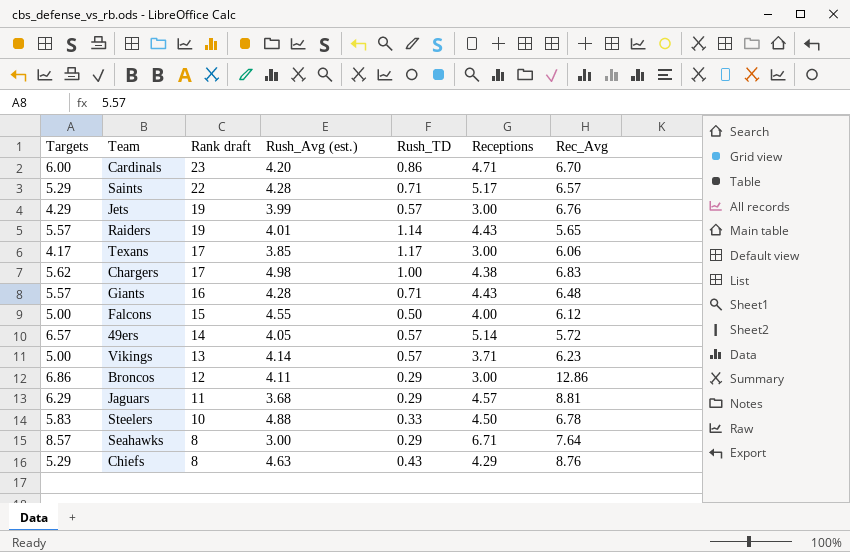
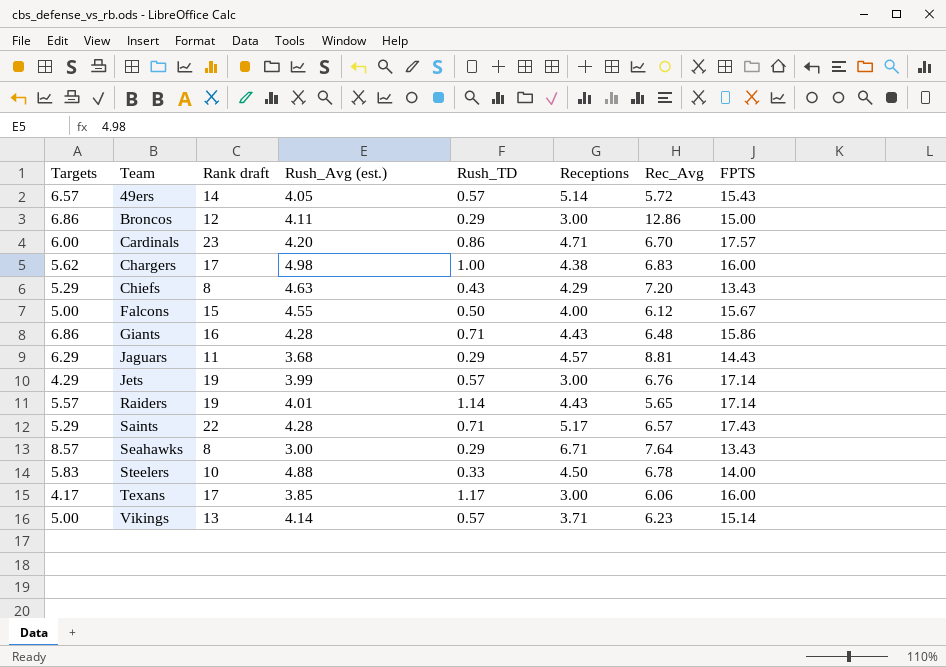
row order: Rank draft descending -> Team ascending
column FPTS | position: none -> 8
Chiefs | Rec_Avg: 8.76 -> 7.20
Giants | Targets: 5.57 -> 6.86

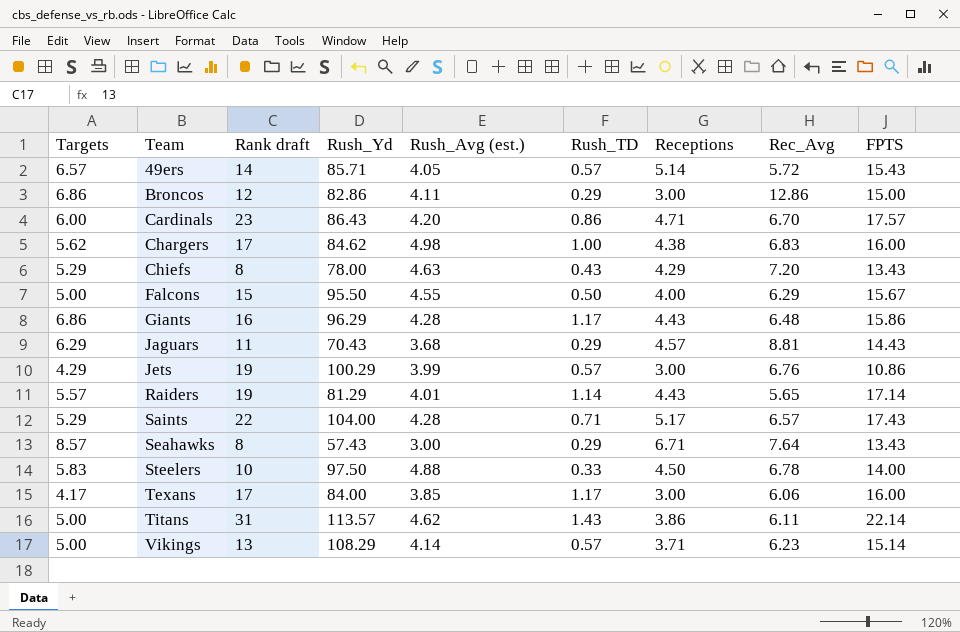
column Rush_Yd | position: none -> 4
Falcons | Rec_Avg: 6.12 -> 6.29
Giants | Rush_TD: 0.71 -> 1.17
Jets | FPTS: 17.14 -> 10.86
row Titans: none -> 5.00 | 31 | 113.57 | 4.62 | 1.43 | 3.86 | 6.11 | 22.14

